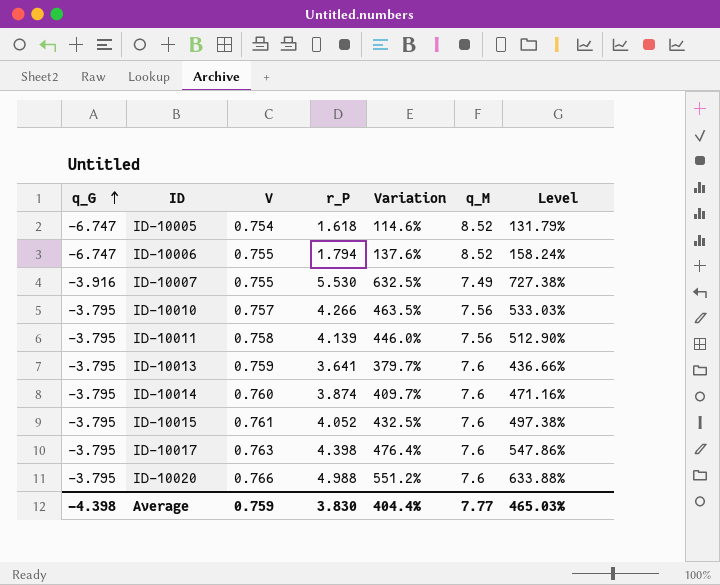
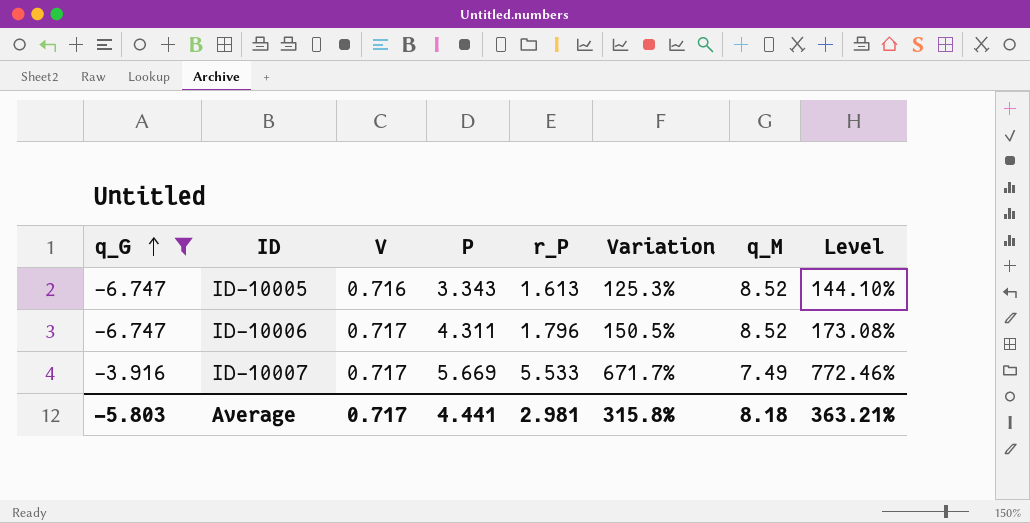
filter: none -> q_G != -3.795
column P | position: none -> 4
ID-10005 | V: 0.754 -> 0.716
ID-10005 | r_P: 1.618 -> 1.613
ID-10005 | Variation: 114.6% -> 125.3%
ID-10005 | Level: 131.79% -> 144.10%
ID-10006 | V: 0.755 -> 0.717
ID-10006 | r_P: 1.794 -> 1.796
ID-10006 | Variation: 137.6% -> 150.5%
ID-10006 | Level: 158.24% -> 173.08%
ID-10007 | V: 0.755 -> 0.717
ID-10007 | r_P: 5.530 -> 5.533
ID-10007 | Variation: 632.5% -> 671.7%
ID-10007 | Level: 727.38% -> 772.46%
Average | q_G: -4.398 -> -5.803
Average | V: 0.759 -> 0.717
Average | r_P: 3.830 -> 2.981
Average | Variation: 404.4% -> 315.8%
Average | q_M: 7.77 -> 8.18
Average | Level: 465.03% -> 363.21%

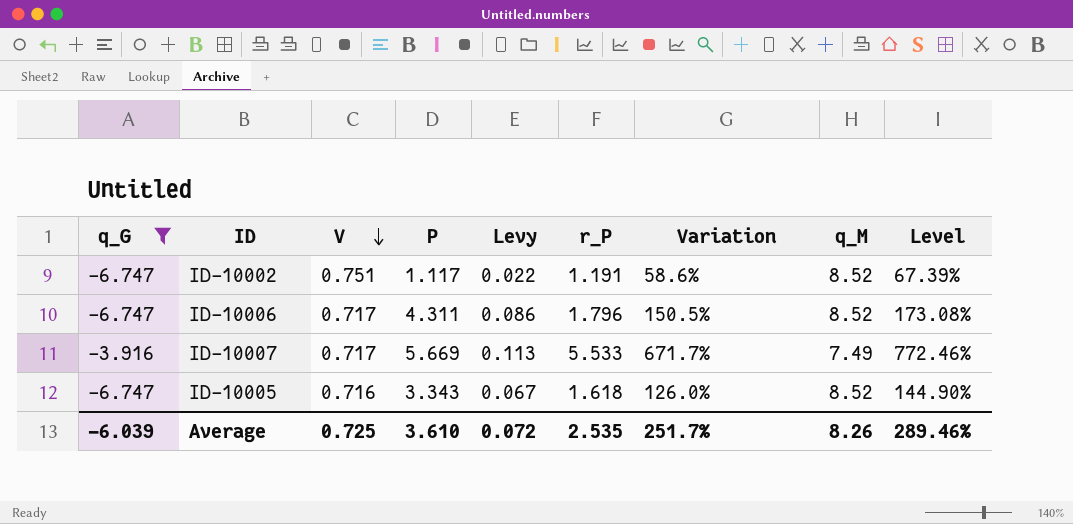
row order: q_G ascending -> V descending
column Levy | formula: none -> [P] * 0.02
row ID-10002: none -> -6.747 | 0.751 | 1.117 | 0.022 | 1.191 | 58.6% | 8.52 | 67.39%
ID-10005 | r_P: 1.613 -> 1.618
ID-10005 | Variation: 125.3% -> 126.0%
ID-10005 | Level: 144.10% -> 144.90%
Average | q_G: -5.803 -> -6.039
Average | V: 0.717 -> 0.725
Average | P: 4.441 -> 3.610
Average | r_P: 2.981 -> 2.535
Average | Variation: 315.8% -> 251.7%
Average | q_M: 8.18 -> 8.26
Average | Level: 363.21% -> 289.46%

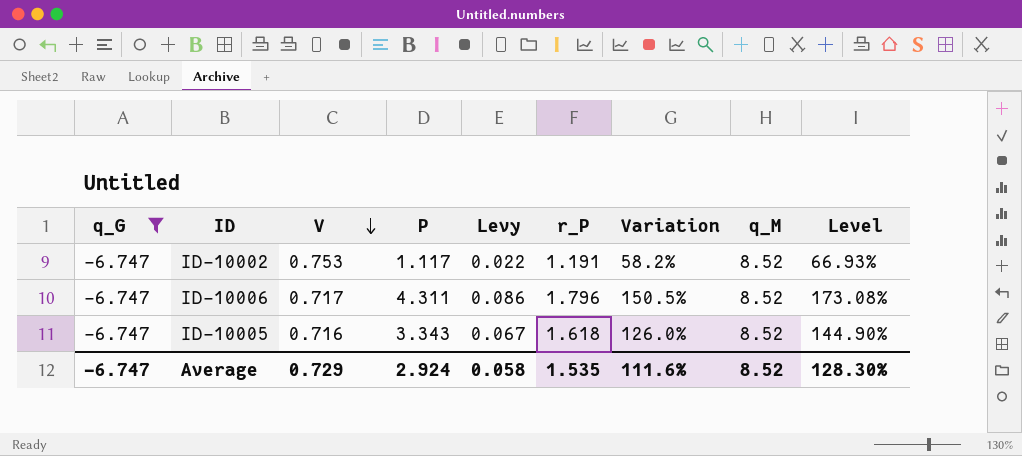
row ID-10007: -3.916 | 0.717 | 5.669 | 0.113 | 5.533 | 671.7% | 7.49 | 772.46% -> none
ID-10002 | V: 0.751 -> 0.753
ID-10002 | Variation: 58.6% -> 58.2%
ID-10002 | Level: 67.39% -> 66.93%
Average | q_G: -6.039 -> -6.747
Average | V: 0.725 -> 0.729
Average | P: 3.610 -> 2.924
Average | Levy: 0.072 -> 0.058
Average | r_P: 2.535 -> 1.535
Average | Variation: 251.7% -> 111.6%
Average | q_M: 8.26 -> 8.52
Average | Level: 289.46% -> 128.30%

